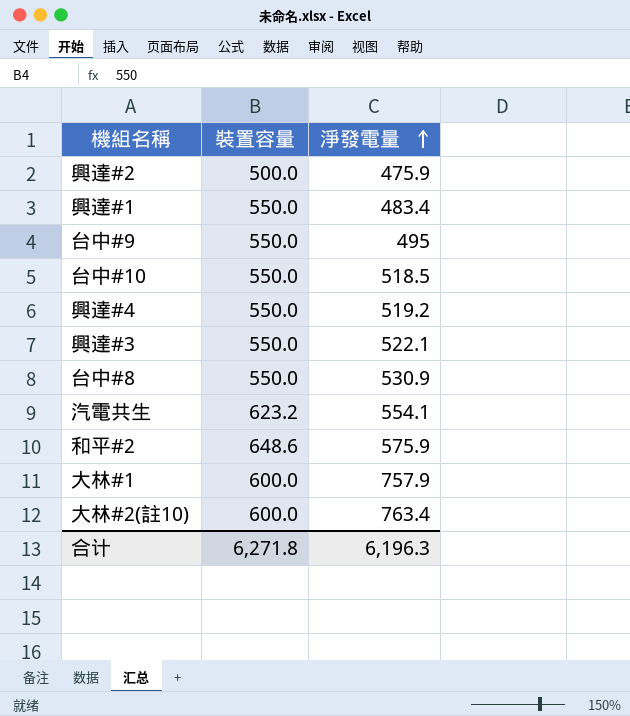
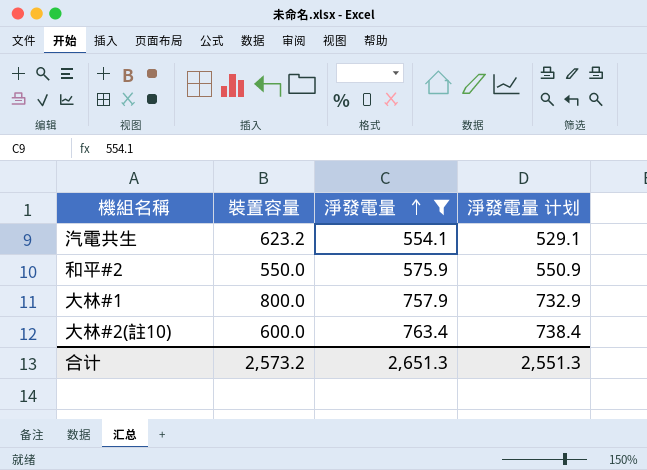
filter: none -> 淨發電量 >= 554.1
column 淨發電量 计划 | formula: none -> [淨發電量] - 25
和平#2 | 裝置容量: 648.6 -> 550.0
大林#1 | 裝置容量: 600.0 -> 800.0
合计 | 裝置容量: 6,271.8 -> 2,573.2
合计 | 淨發電量: 6,196.3 -> 2,651.3

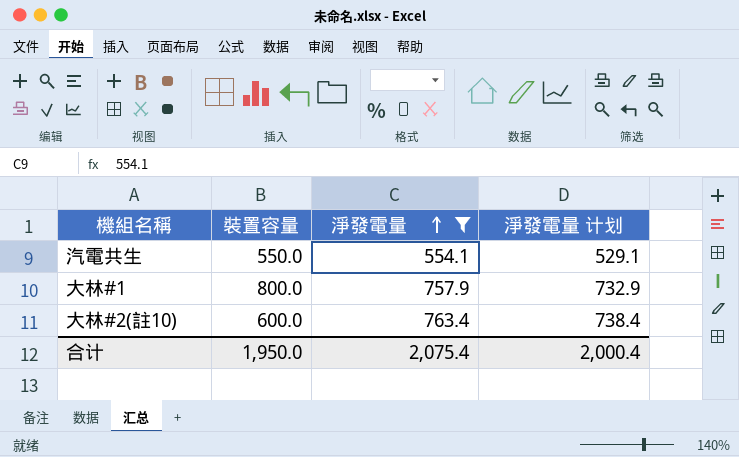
row 和平#2: 550.0 | 575.9 | 550.9 -> none
汽電共生 | 裝置容量: 623.2 -> 550.0
合计 | 裝置容量: 2,573.2 -> 1,950.0
合计 | 淨發電量: 2,651.3 -> 2,075.4
合计 | 淨發電量 计划: 2,551.3 -> 2,000.4

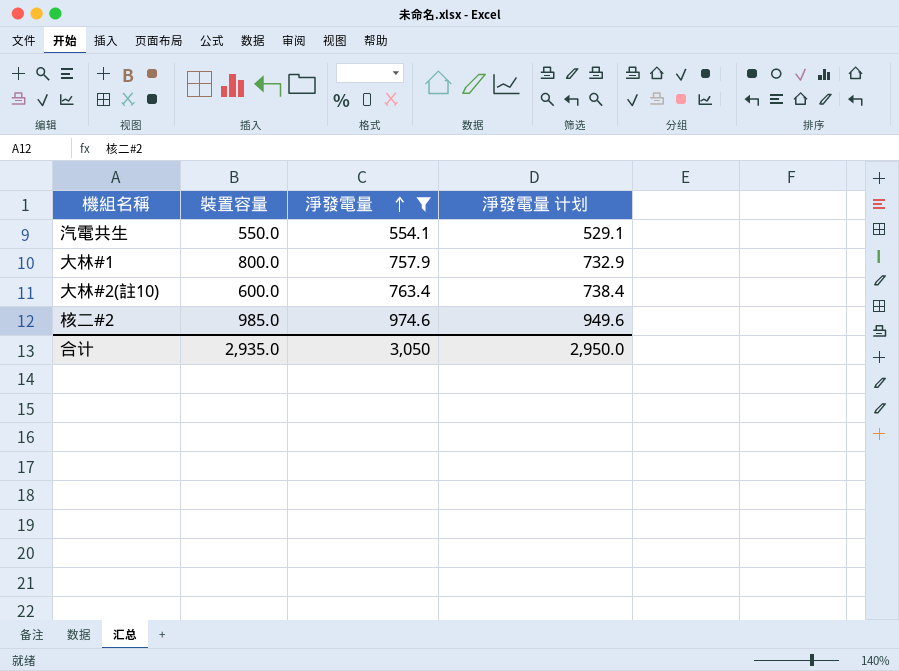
row 核二#2: none -> 985.0 | 974.6 | 949.6
合计 | 裝置容量: 1,950.0 -> 2,935.0
合计 | 淨發電量: 2,075.4 -> 3,050
合计 | 淨發電量 计划: 2,000.4 -> 2,950.0

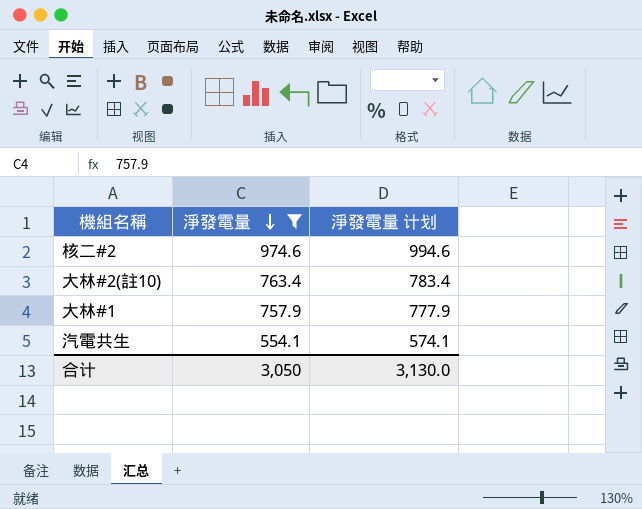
row order: 淨發電量 ascending -> 淨發電量 descending
column 裝置容量 | position: 2 -> none
column 淨發電量 计划 | formula: [淨發電量] - 25 -> [淨發電量] + 20
合计 | 淨發電量 计划: 2,950.0 -> 3,130.0

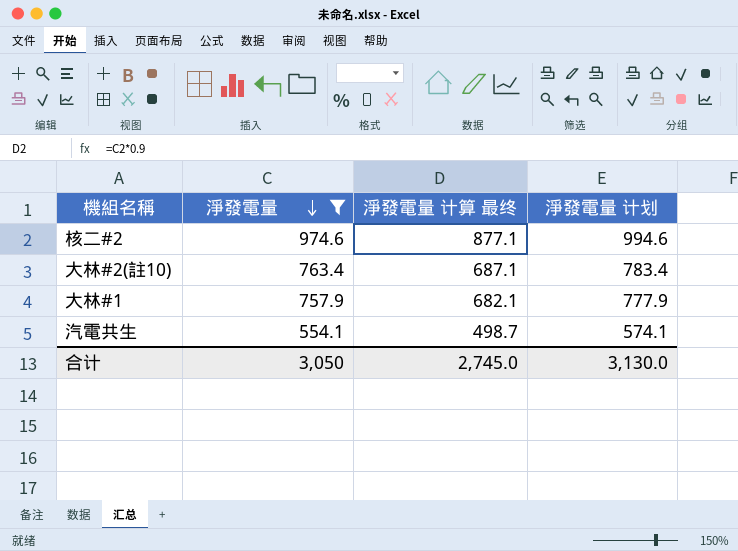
column 淨發電量 计算 最终 | formula: none -> [淨發電量] * 0.9

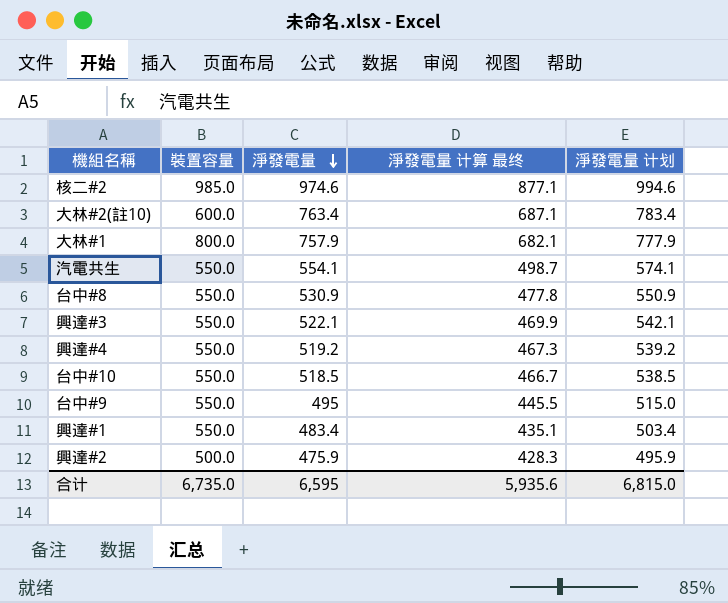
filter: 淨發電量 >= 554.1 -> none
column 裝置容量 | position: none -> 2
合计 | 淨發電量: 3,050 -> 6,595
合计 | 淨發電量 计算 最终: 2,745.0 -> 5,935.6
合计 | 淨發電量 计划: 3,130.0 -> 6,815.0

